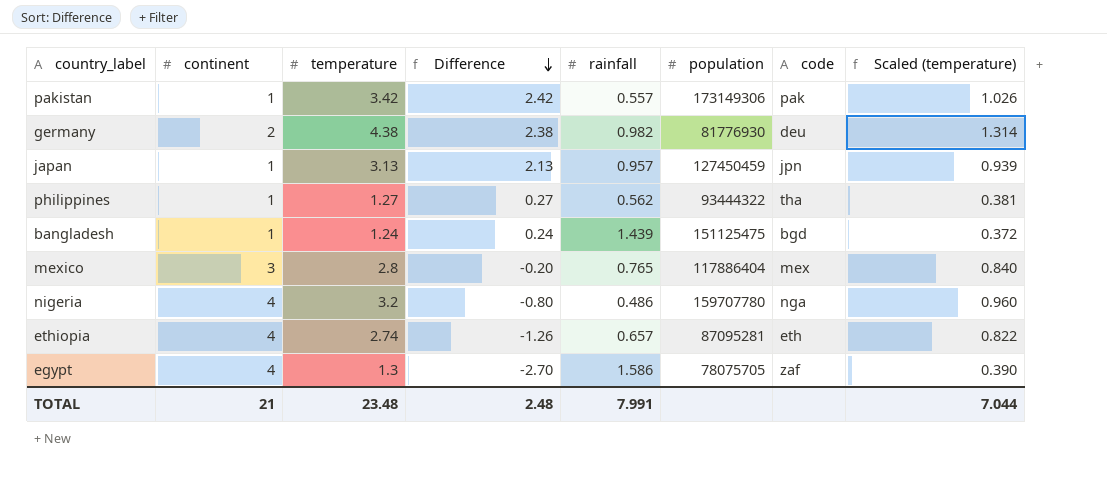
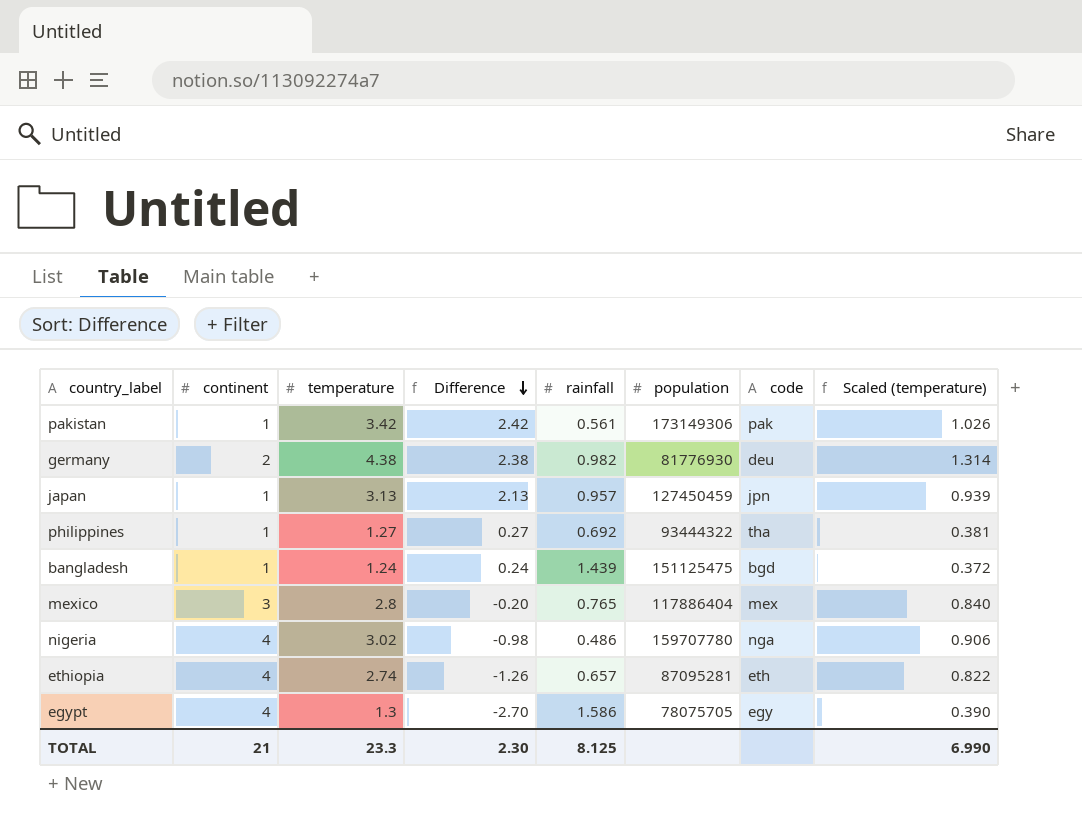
pakistan | rainfall: 0.557 -> 0.561
philippines | rainfall: 0.562 -> 0.692
nigeria | temperature: 3.2 -> 3.02
nigeria | Difference: -0.80 -> -0.98
nigeria | Scaled (temperature): 0.960 -> 0.906
egypt | code: zaf -> egy
TOTAL | temperature: 23.48 -> 23.3
TOTAL | Difference: 2.48 -> 2.30
TOTAL | rainfall: 7.991 -> 8.125
TOTAL | Scaled (temperature): 7.044 -> 6.990

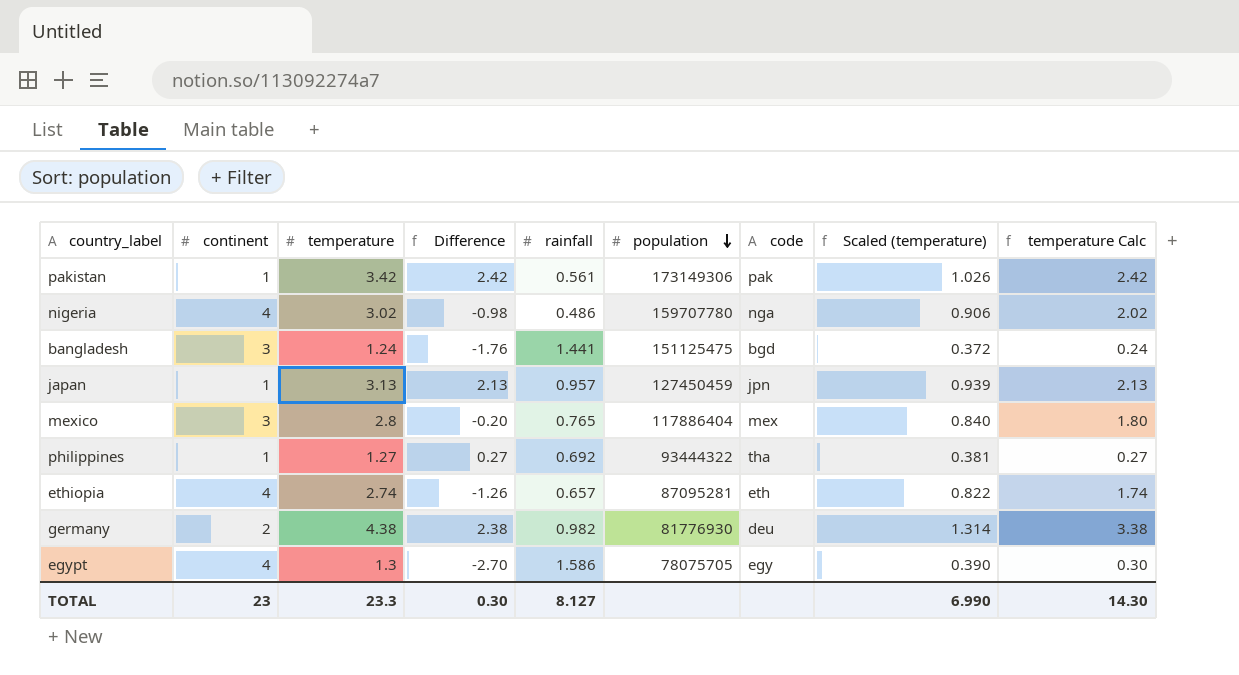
row order: Difference descending -> population descending
column temperature Calc | formula: none -> [temperature] - 1
bangladesh | continent: 1 -> 3
bangladesh | Difference: 0.24 -> -1.76
bangladesh | rainfall: 1.439 -> 1.441
TOTAL | continent: 21 -> 23
TOTAL | Difference: 2.30 -> 0.30
TOTAL | rainfall: 8.125 -> 8.127

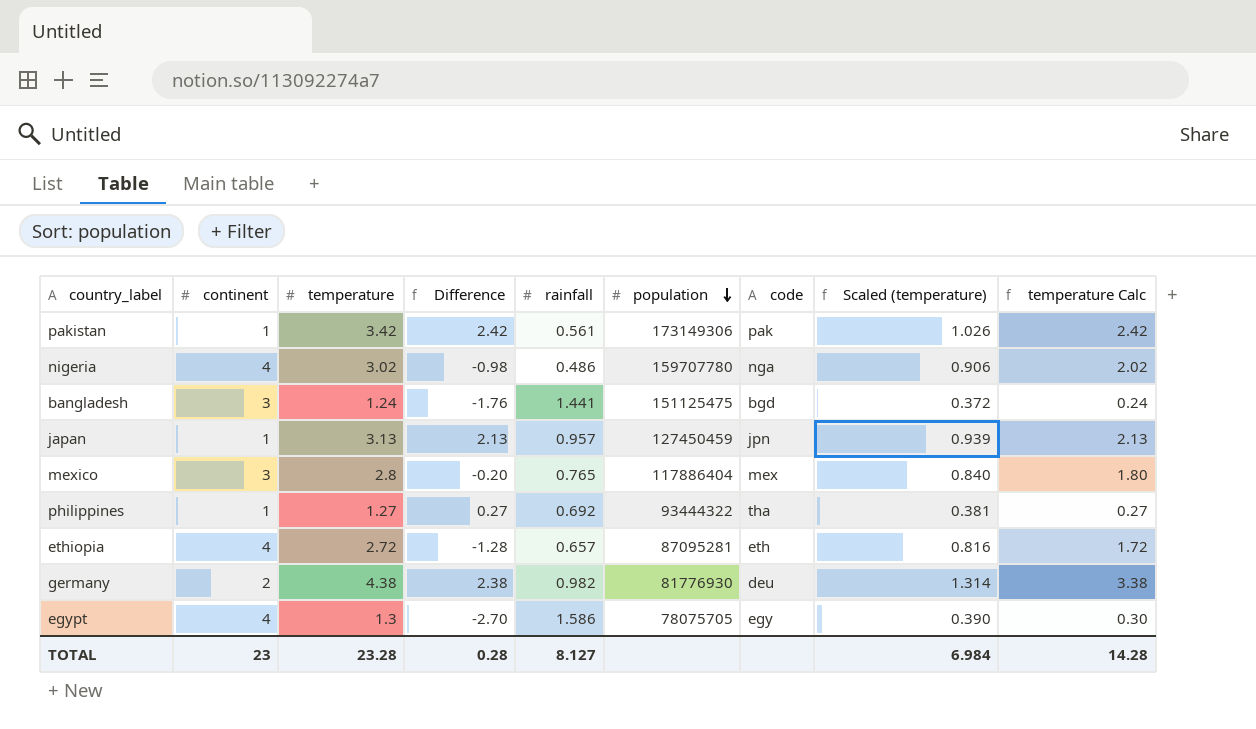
ethiopia | temperature: 2.74 -> 2.72
ethiopia | Difference: -1.26 -> -1.28
ethiopia | Scaled (temperature): 0.822 -> 0.816
ethiopia | temperature Calc: 1.74 -> 1.72
TOTAL | temperature: 23.3 -> 23.28
TOTAL | Difference: 0.30 -> 0.28
TOTAL | Scaled (temperature): 6.990 -> 6.984
TOTAL | temperature Calc: 14.30 -> 14.28

